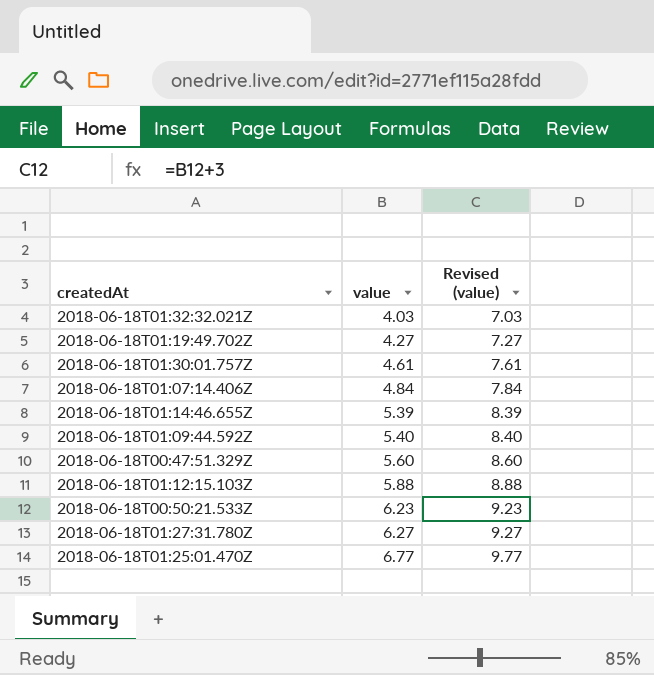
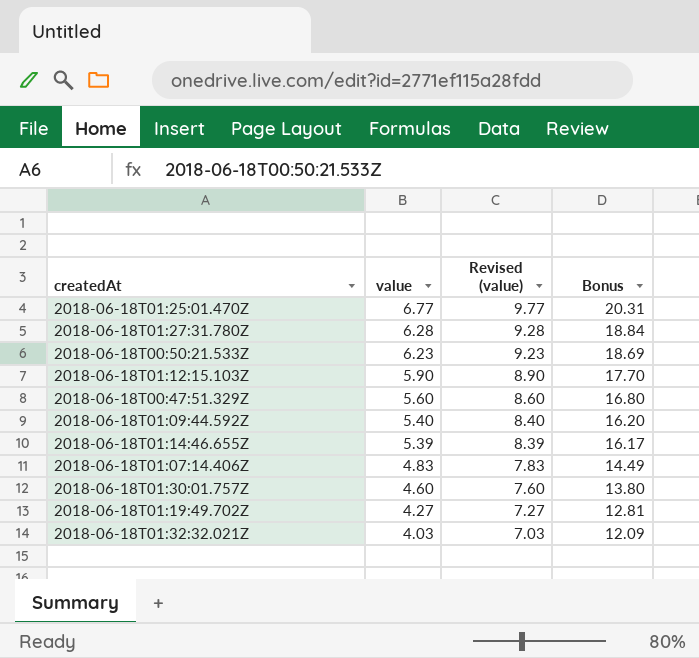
row order: value ascending -> value descending
column Bonus | formula: none -> [value] * 3
2018-06-18T01:27:31.780Z | value: 6.27 -> 6.28
2018-06-18T01:27:31.780Z | Revised (value): 9.27 -> 9.28
2018-06-18T01:12:15.103Z | value: 5.88 -> 5.90
2018-06-18T01:12:15.103Z | Revised (value): 8.88 -> 8.90
2018-06-18T01:07:14.406Z | value: 4.84 -> 4.83
2018-06-18T01:07:14.406Z | Revised (value): 7.84 -> 7.83
2018-06-18T01:30:01.757Z | value: 4.61 -> 4.60
2018-06-18T01:30:01.757Z | Revised (value): 7.61 -> 7.60

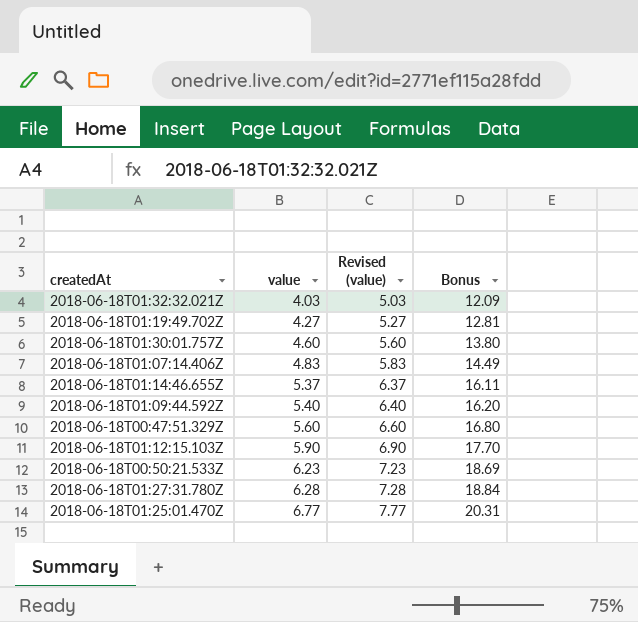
row order: value descending -> value ascending
column Revised (value) | formula: [value] + 3 -> [value] + 1
2018-06-18T01:14:46.655Z | value: 5.39 -> 5.37
2018-06-18T01:14:46.655Z | Bonus: 16.17 -> 16.11

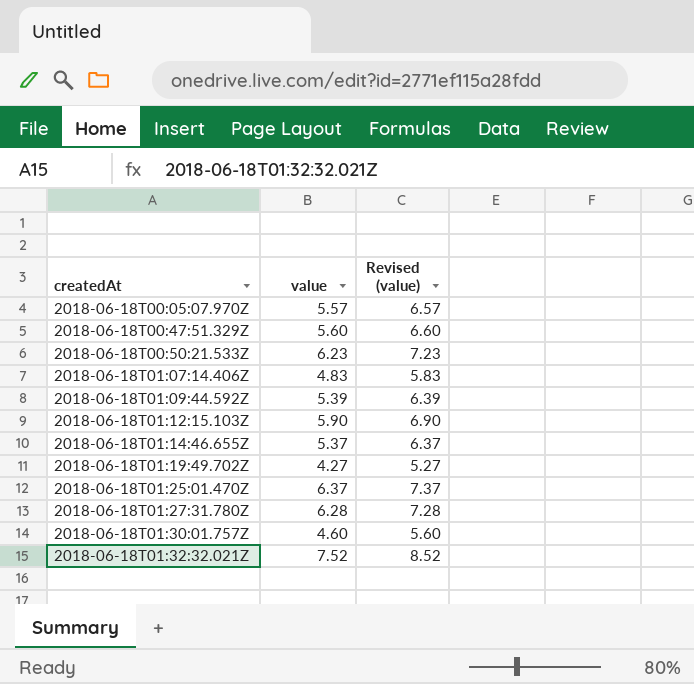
row order: value ascending -> createdAt ascending
column Bonus | formula: [value] * 3 -> none
row 2018-06-18T00:05:07.970Z: none -> 5.57 | 6.57
2018-06-18T01:09:44.592Z | value: 5.40 -> 5.39
2018-06-18T01:09:44.592Z | Revised (value): 6.40 -> 6.39
2018-06-18T01:25:01.470Z | value: 6.77 -> 6.37
2018-06-18T01:25:01.470Z | Revised (value): 7.77 -> 7.37
2018-06-18T01:32:32.021Z | value: 4.03 -> 7.52
2018-06-18T01:32:32.021Z | Revised (value): 5.03 -> 8.52

